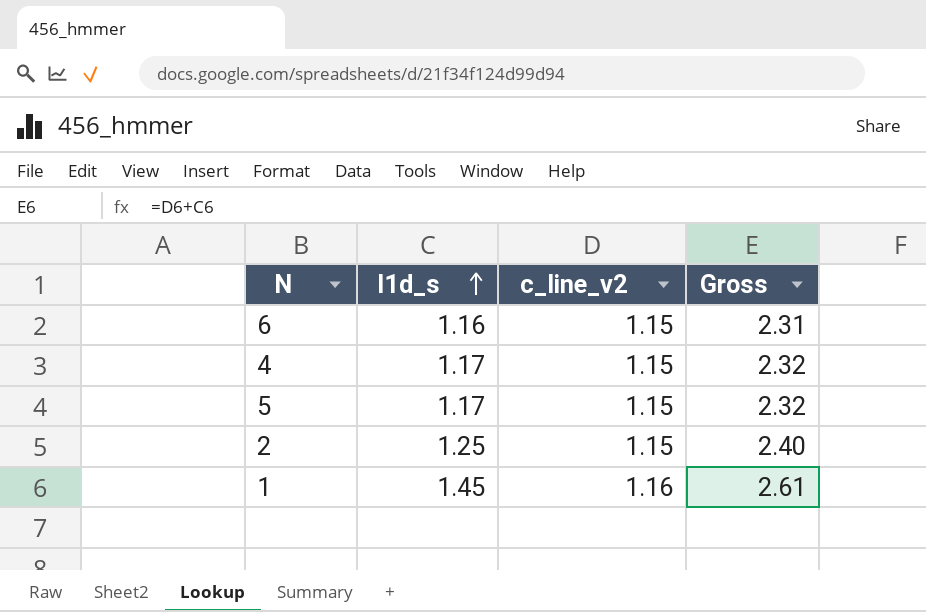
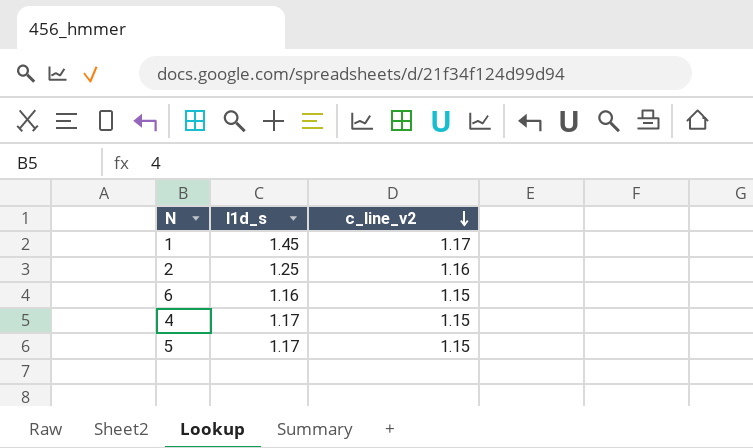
row order: l1d_s ascending -> c_line_v2 descending
column Gross | formula: [l1d_s] + [c_line_v2] -> none
1 | c_line_v2: 1.16 -> 1.17
2 | c_line_v2: 1.15 -> 1.16

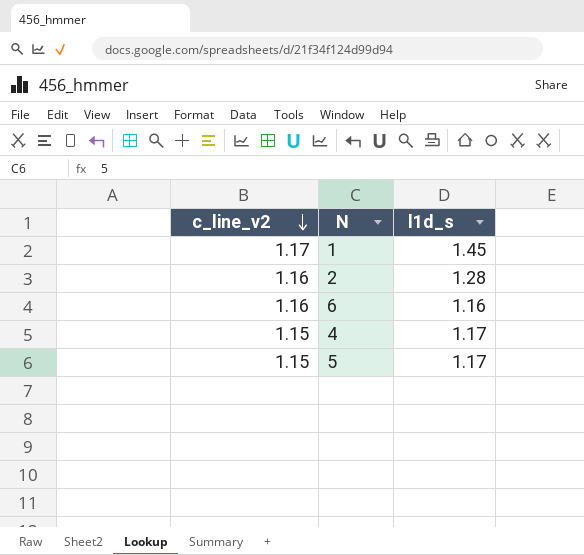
column c_line_v2 | position: 3 -> 1
2 | l1d_s: 1.25 -> 1.28
6 | c_line_v2: 1.15 -> 1.16

